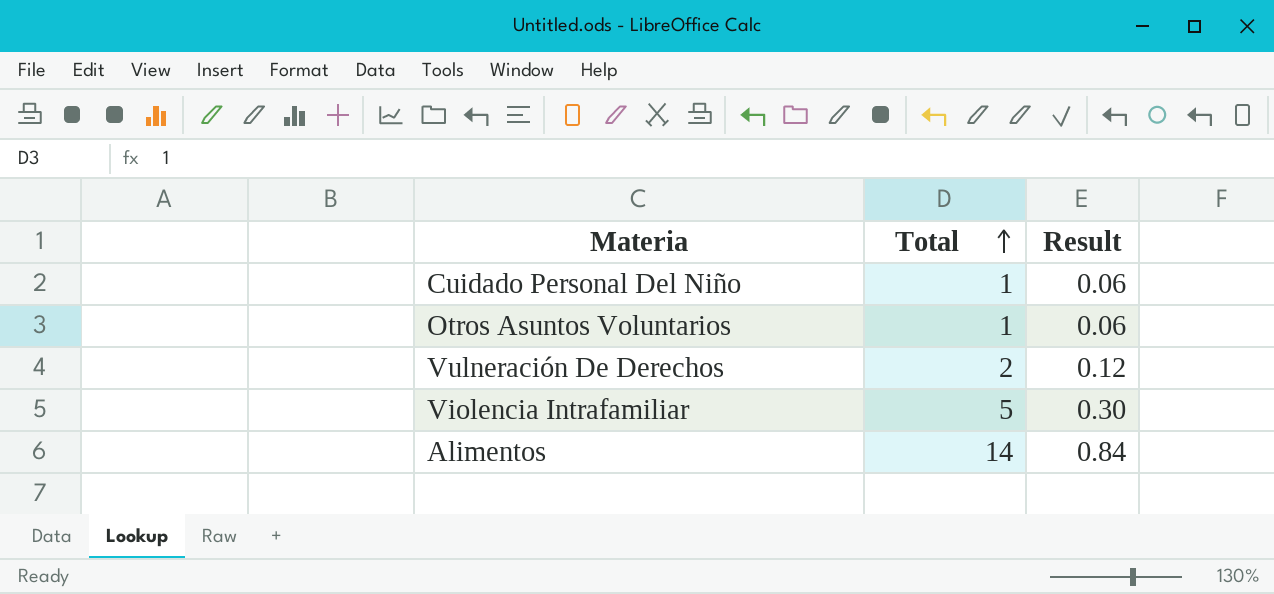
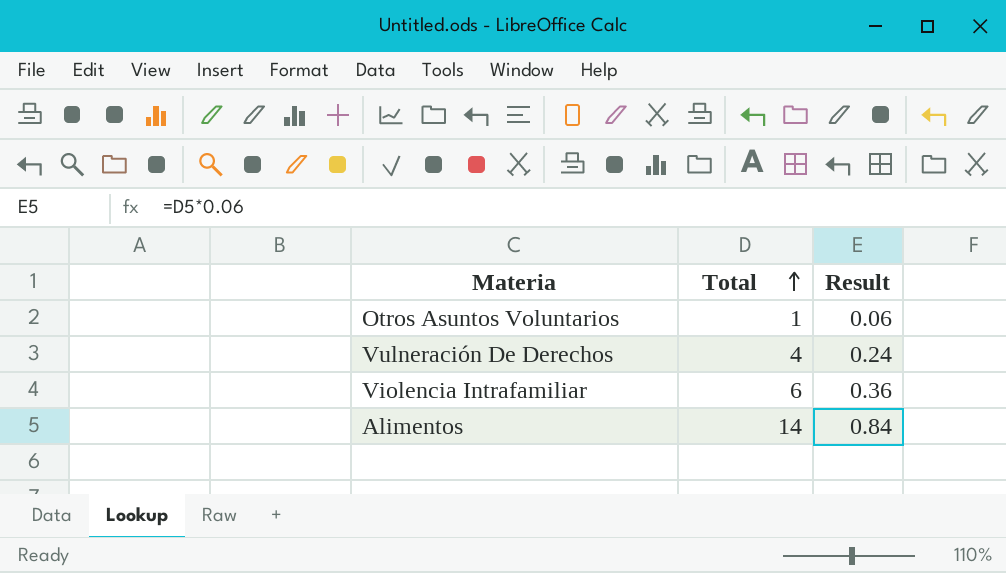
row Cuidado Personal Del Niño: 1 | 0.06 -> none
Vulneración De Derechos | Total: 2 -> 4
Vulneración De Derechos | Result: 0.12 -> 0.24
Violencia Intrafamiliar | Total: 5 -> 6
Violencia Intrafamiliar | Result: 0.30 -> 0.36

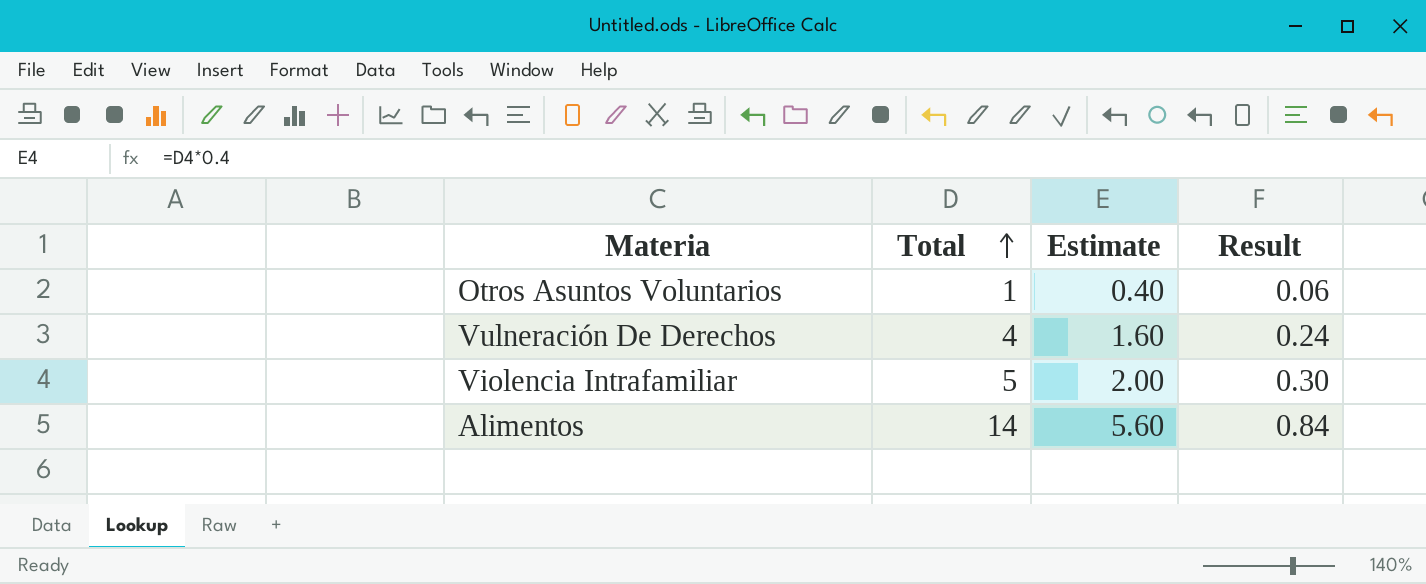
column Estimate | formula: none -> [Total] * 0.4
Violencia Intrafamiliar | Total: 6 -> 5
Violencia Intrafamiliar | Result: 0.36 -> 0.30

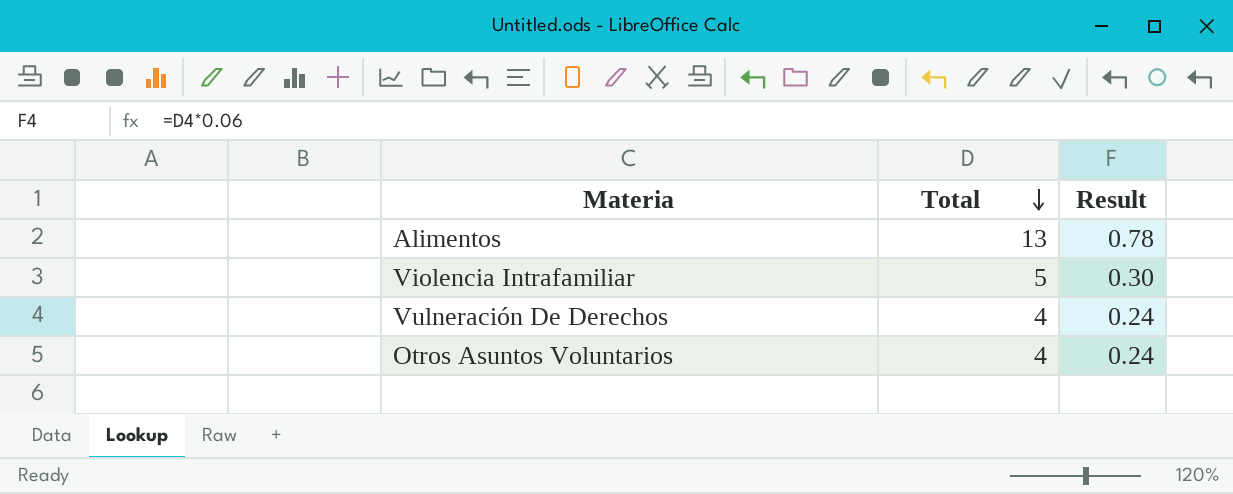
row order: Total ascending -> Total descending
column Estimate | formula: [Total] * 0.4 -> none
Alimentos | Total: 14 -> 13
Alimentos | Result: 0.84 -> 0.78
Otros Asuntos Voluntarios | Total: 1 -> 4
Otros Asuntos Voluntarios | Result: 0.06 -> 0.24

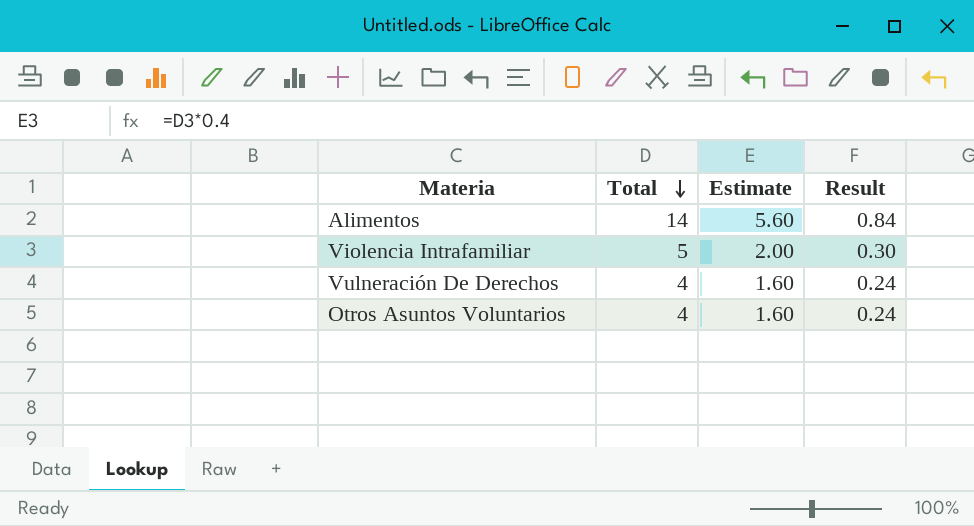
column Estimate | formula: none -> [Total] * 0.4
Alimentos | Total: 13 -> 14
Alimentos | Result: 0.78 -> 0.84

